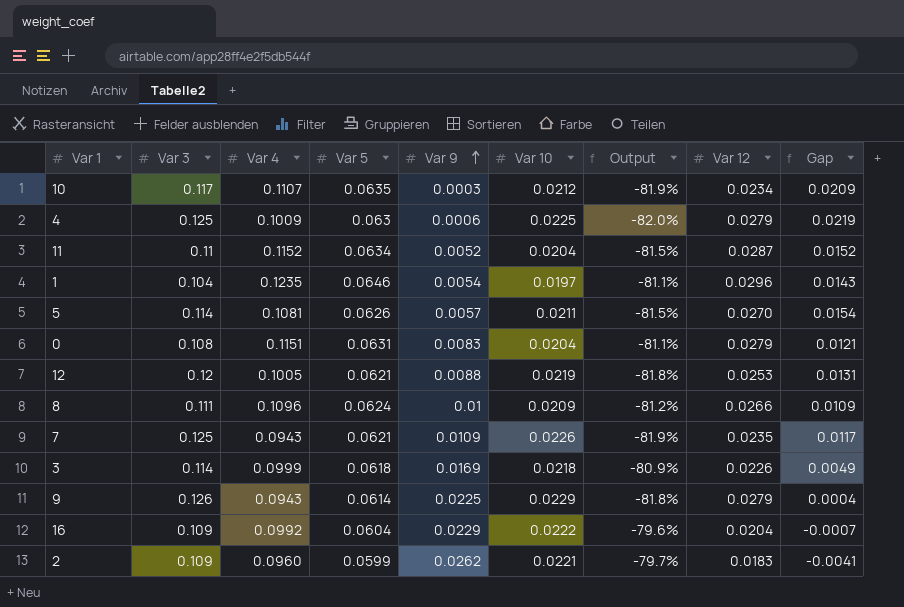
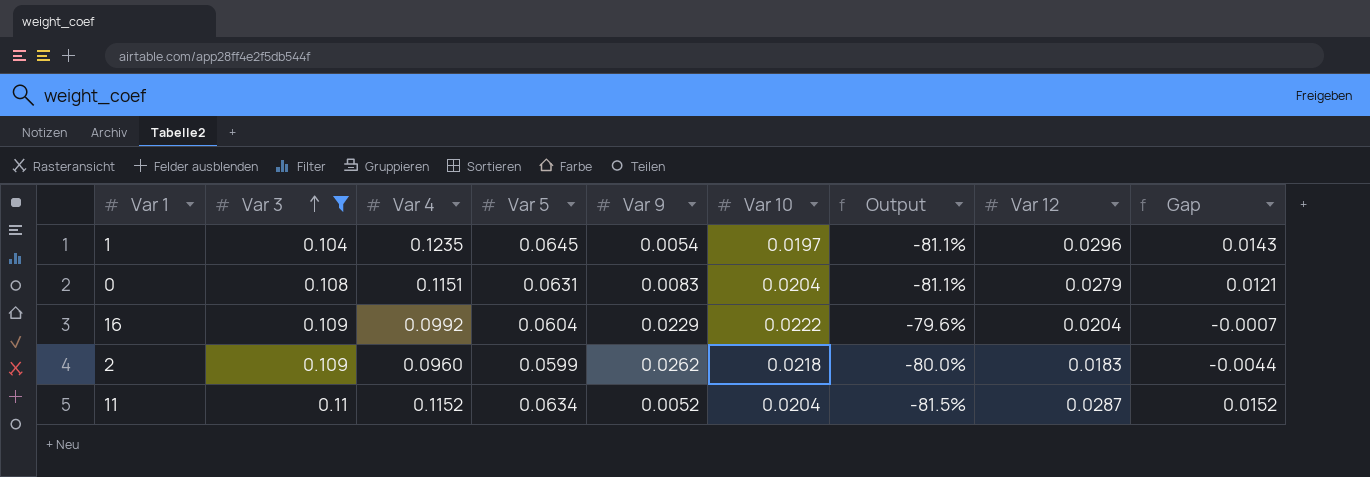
filter: none -> Var 3 <= 0.11
row order: Var 9 ascending -> Var 3 ascending
1 | Var 5: 0.0646 -> 0.0645
2 | Var 10: 0.0221 -> 0.0218
2 | Output: -79.7% -> -80.0%
2 | Gap: -0.0041 -> -0.0044

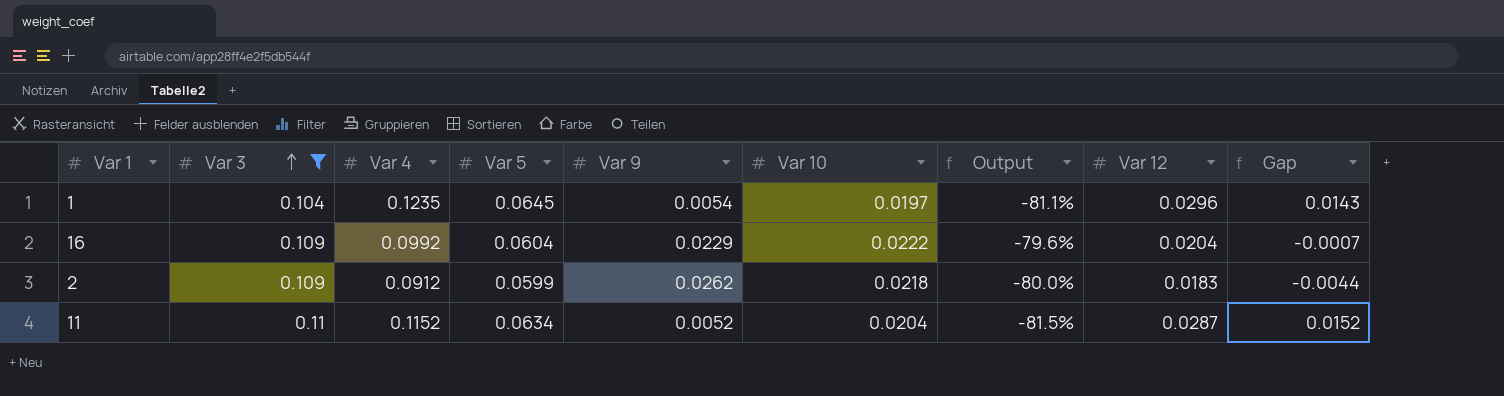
row 0: 0.108 | 0.1151 | 0.0631 | 0.0083 | 0.0204 | -81.1% | 0.0279 | 0.0121 -> none
2 | Var 4: 0.0960 -> 0.0912

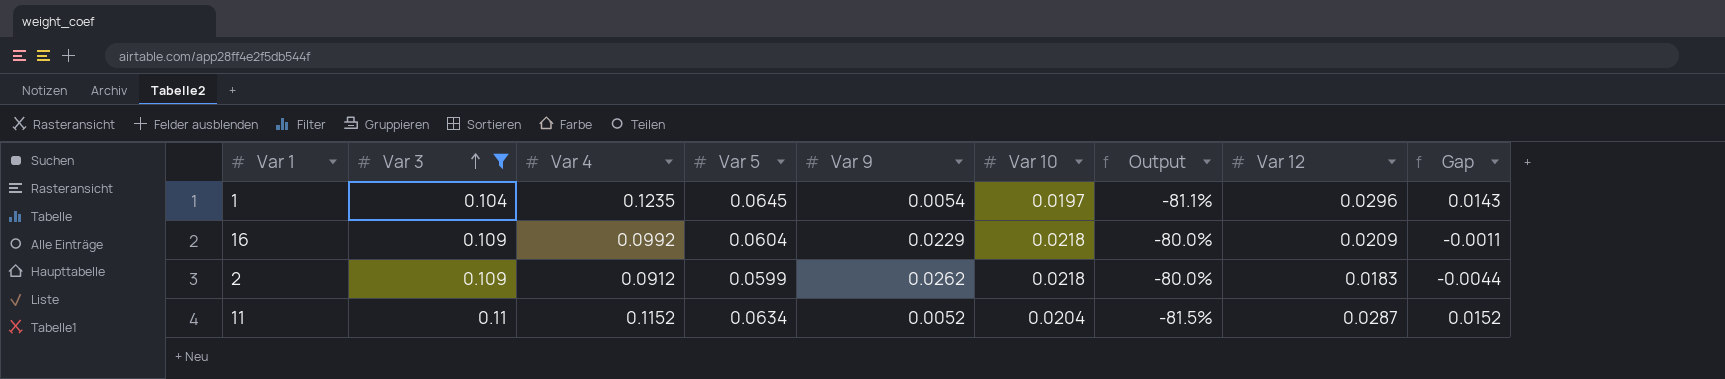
16 | Var 10: 0.0222 -> 0.0218
16 | Output: -79.6% -> -80.0%
16 | Var 12: 0.0204 -> 0.0209
16 | Gap: -0.0007 -> -0.0011

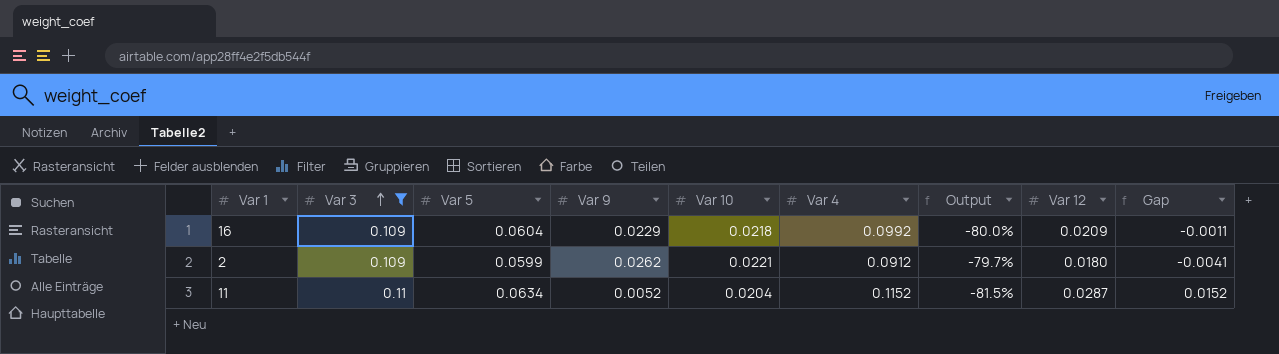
column Var 4 | position: 3 -> 6
row 1: 0.104 | 0.1235 | 0.0645 | 0.0054 | 0.0197 | -81.1% | 0.0296 | 0.0143 -> none
2 | Var 10: 0.0218 -> 0.0221
2 | Output: -80.0% -> -79.7%
2 | Var 12: 0.0183 -> 0.0180
2 | Gap: -0.0044 -> -0.0041

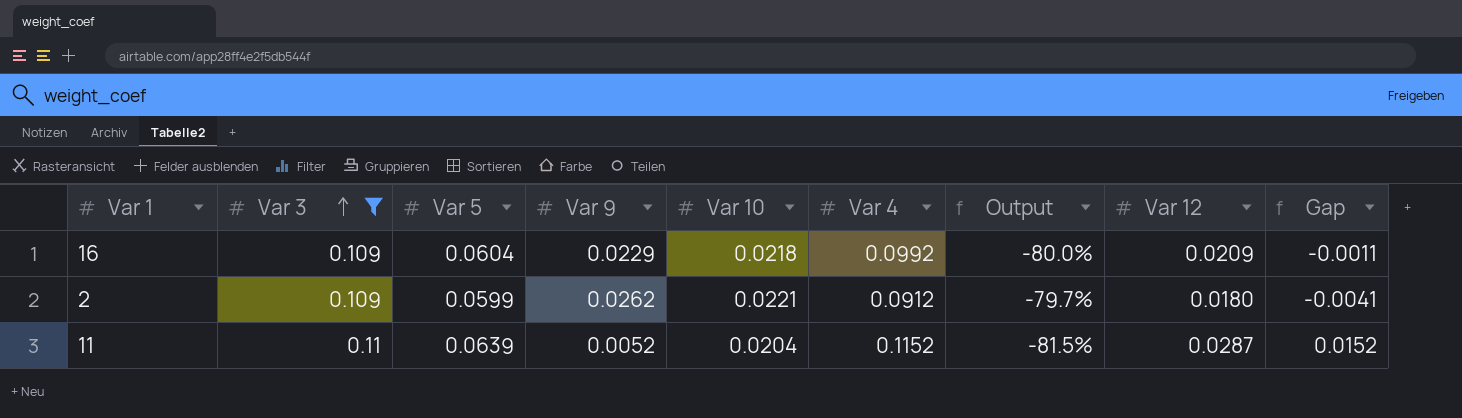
11 | Var 5: 0.0634 -> 0.0639

